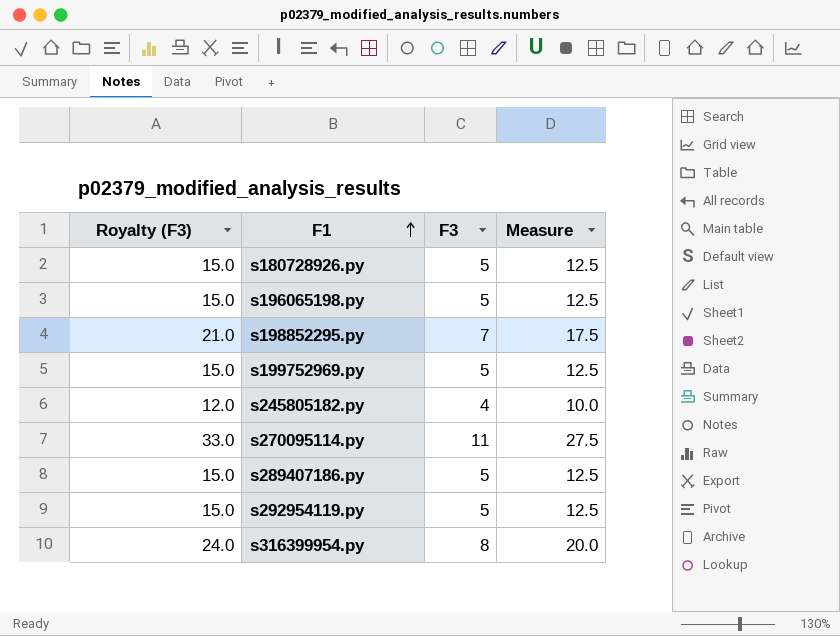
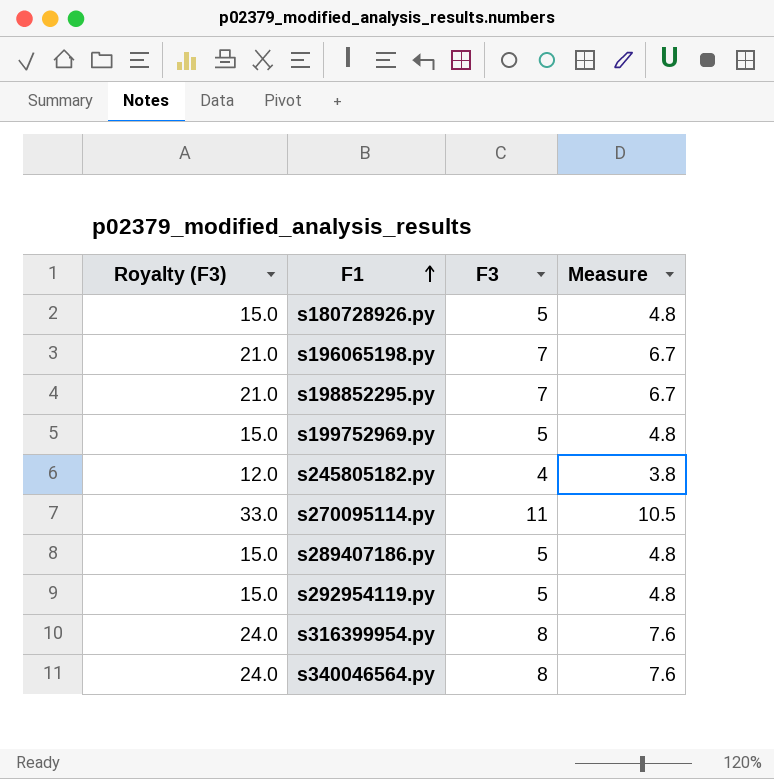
column Measure | formula: [F3] * 2.5 -> [F3] * 0.95
s196065198.py | Royalty (F3): 15.0 -> 21.0
s196065198.py | F3: 5 -> 7
row s340046564.py: none -> 24.0 | 8 | 7.6

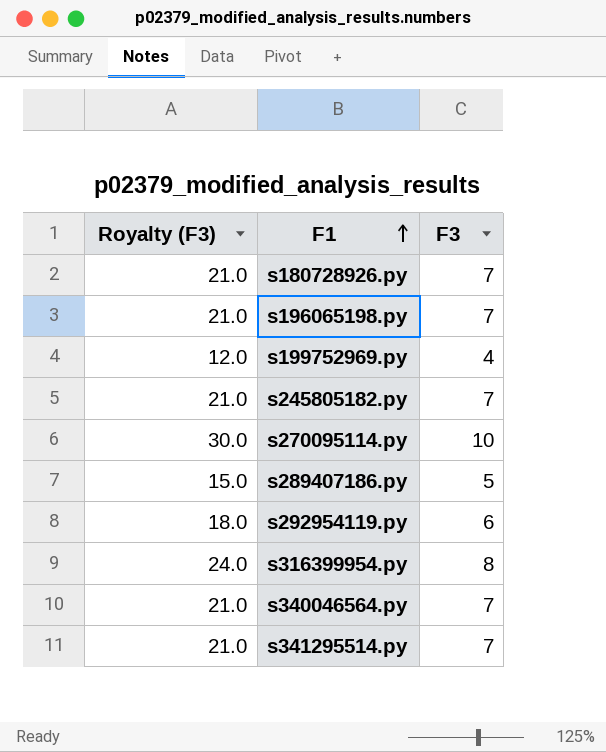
column Measure | formula: [F3] * 0.95 -> none
row s198852295.py: 21.0 | 7 | 6.7 -> none
s180728926.py | Royalty (F3): 15.0 -> 21.0
s180728926.py | F3: 5 -> 7
s199752969.py | Royalty (F3): 15.0 -> 12.0
s199752969.py | F3: 5 -> 4
s245805182.py | Royalty (F3): 12.0 -> 21.0
s245805182.py | F3: 4 -> 7
s270095114.py | Royalty (F3): 33.0 -> 30.0
s270095114.py | F3: 11 -> 10
s292954119.py | Royalty (F3): 15.0 -> 18.0
s292954119.py | F3: 5 -> 6
s340046564.py | Royalty (F3): 24.0 -> 21.0
s340046564.py | F3: 8 -> 7
row s341295514.py: none -> 21.0 | 7

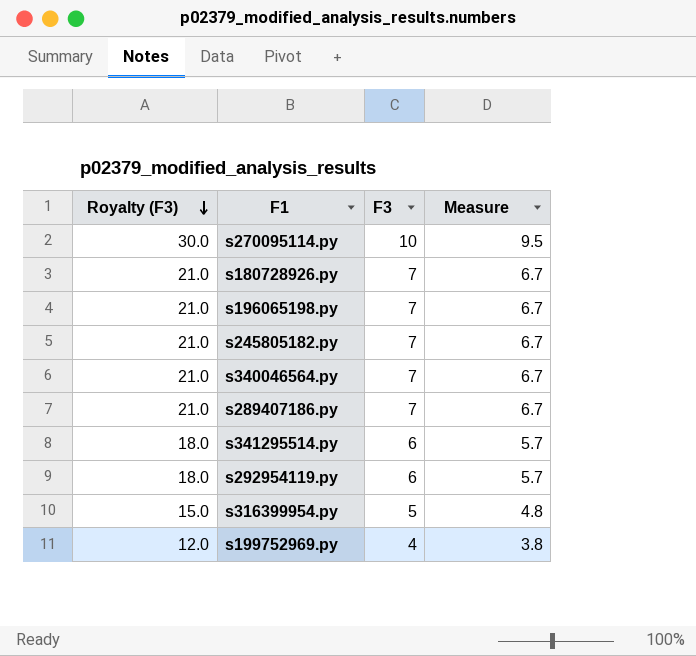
row order: F1 ascending -> Royalty (F3) descending
column Measure | formula: none -> [F3] * 0.95
s289407186.py | Royalty (F3): 15.0 -> 21.0
s289407186.py | F3: 5 -> 7
s341295514.py | Royalty (F3): 21.0 -> 18.0
s341295514.py | F3: 7 -> 6
s316399954.py | Royalty (F3): 24.0 -> 15.0
s316399954.py | F3: 8 -> 5

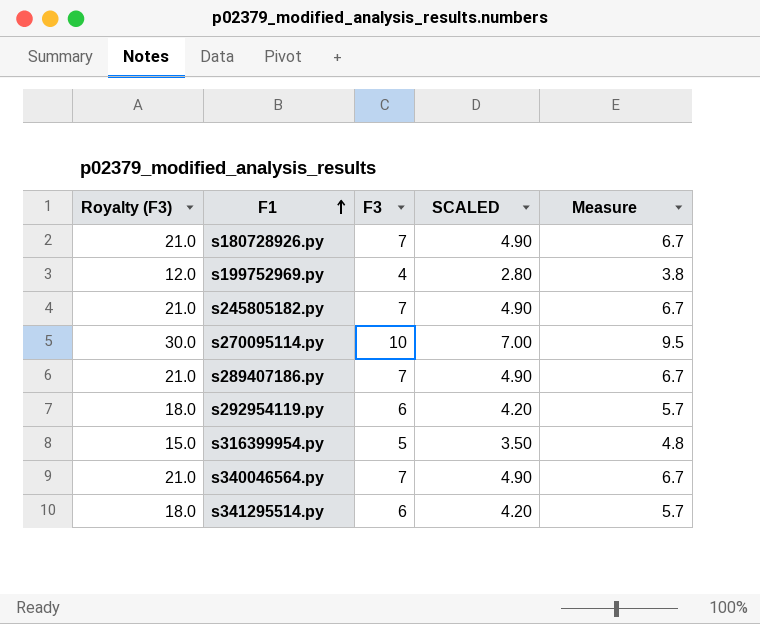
row order: Royalty (F3) descending -> F1 ascending
column SCALED | formula: none -> [F3] * 0.7
row s196065198.py: 21.0 | 7 | 6.7 -> none

